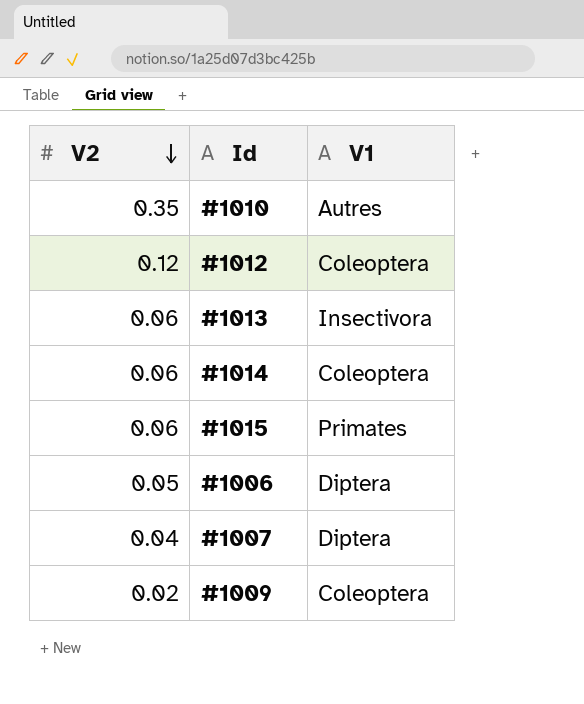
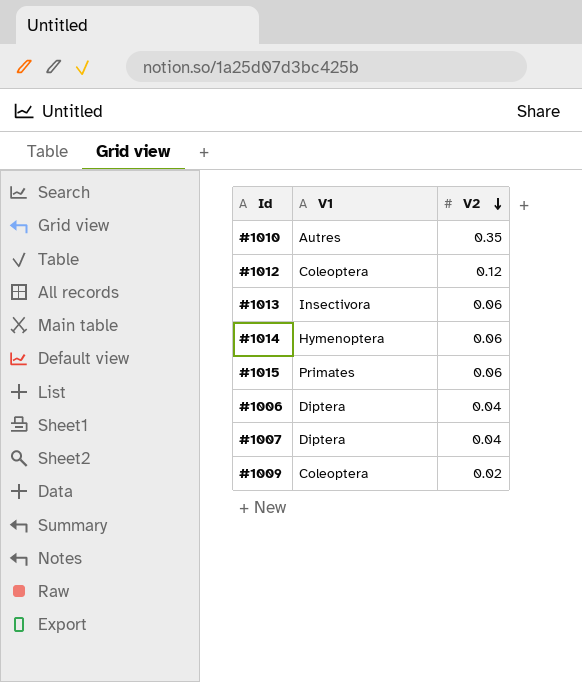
column V2 | position: 1 -> 3
#1014 | V1: Coleoptera -> Hymenoptera
#1006 | V2: 0.05 -> 0.04

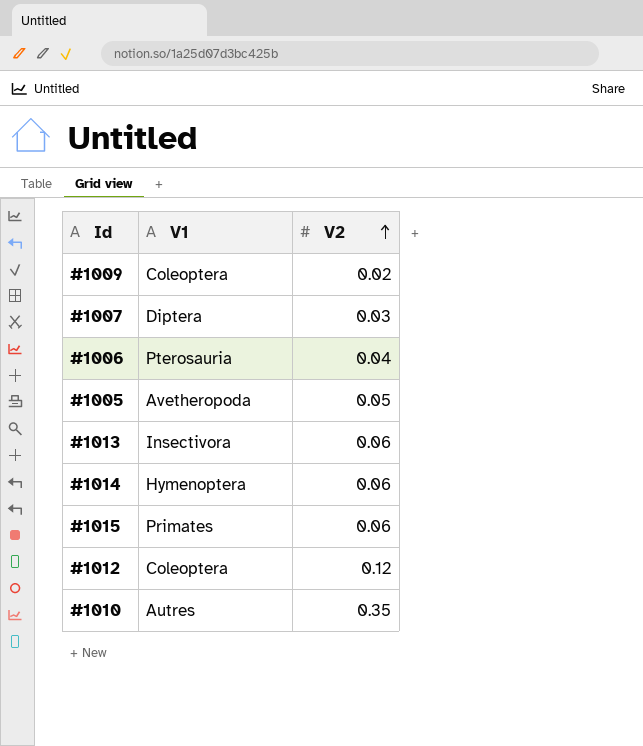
row order: V2 descending -> V2 ascending
#1007 | V2: 0.04 -> 0.03
#1006 | V1: Diptera -> Pterosauria
row #1005: none -> Avetheropoda | 0.05

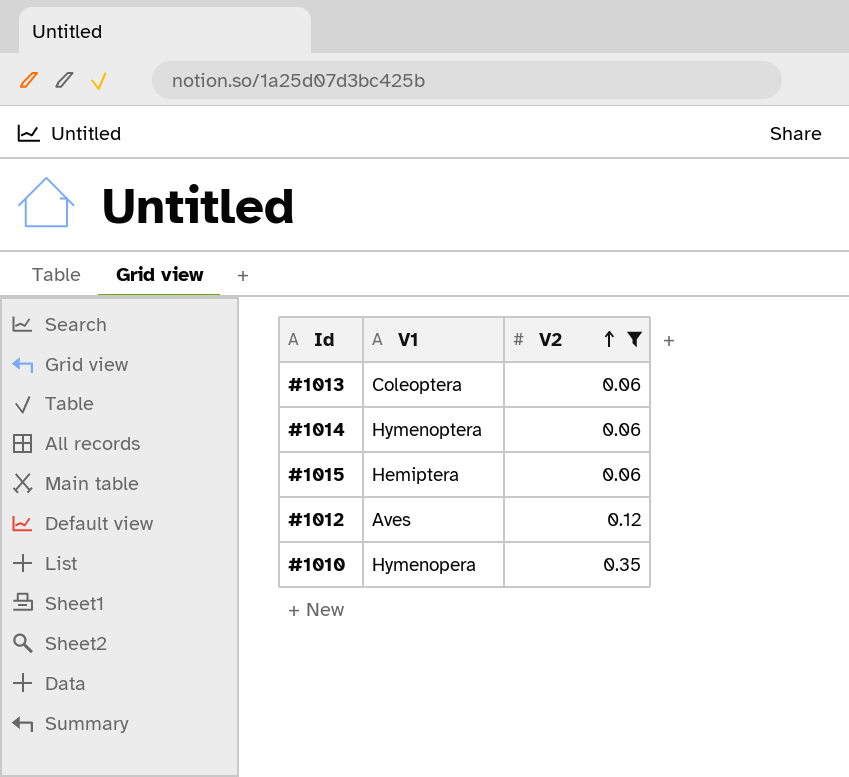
filter: none -> V2 >= 0.06
#1013 | V1: Insectivora -> Coleoptera
#1015 | V1: Primates -> Hemiptera
#1012 | V1: Coleoptera -> Aves
#1010 | V1: Autres -> Hymenopera

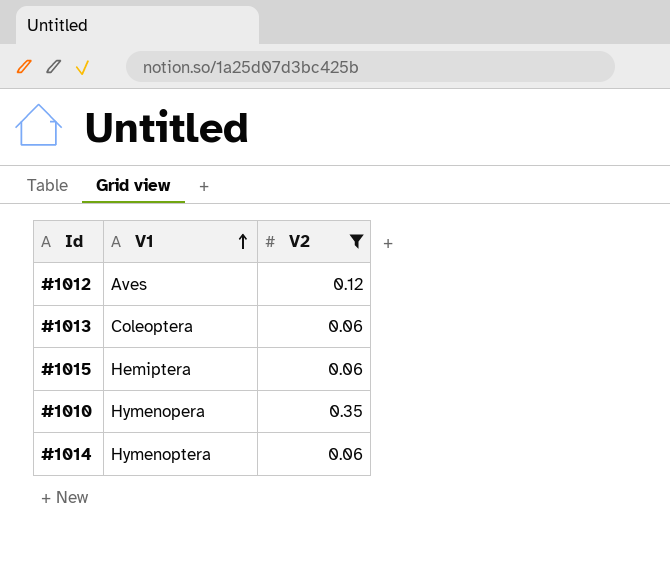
row order: V2 ascending -> V1 ascending

